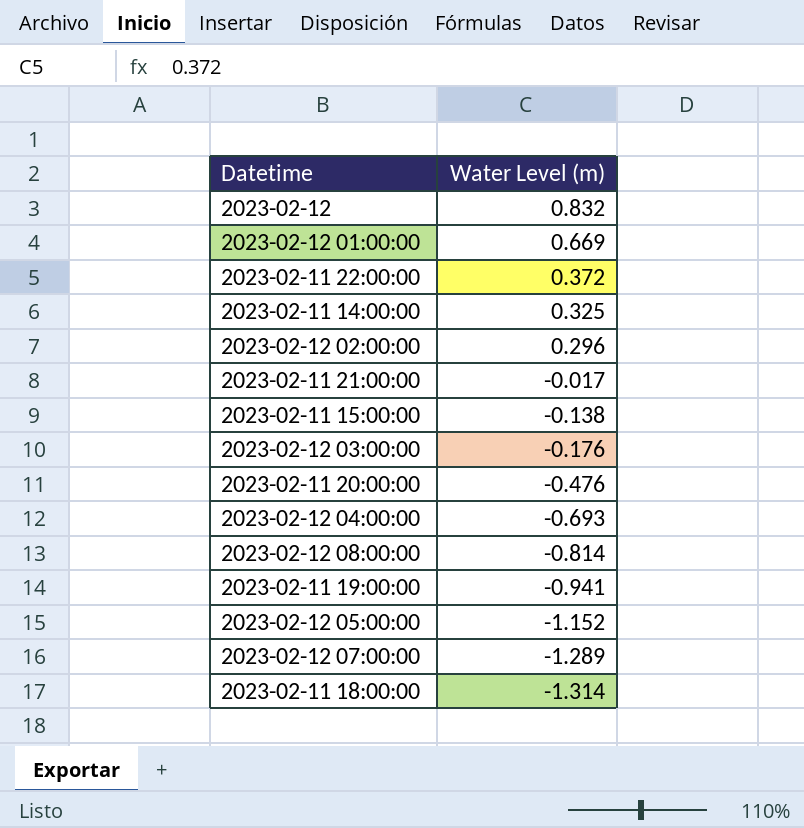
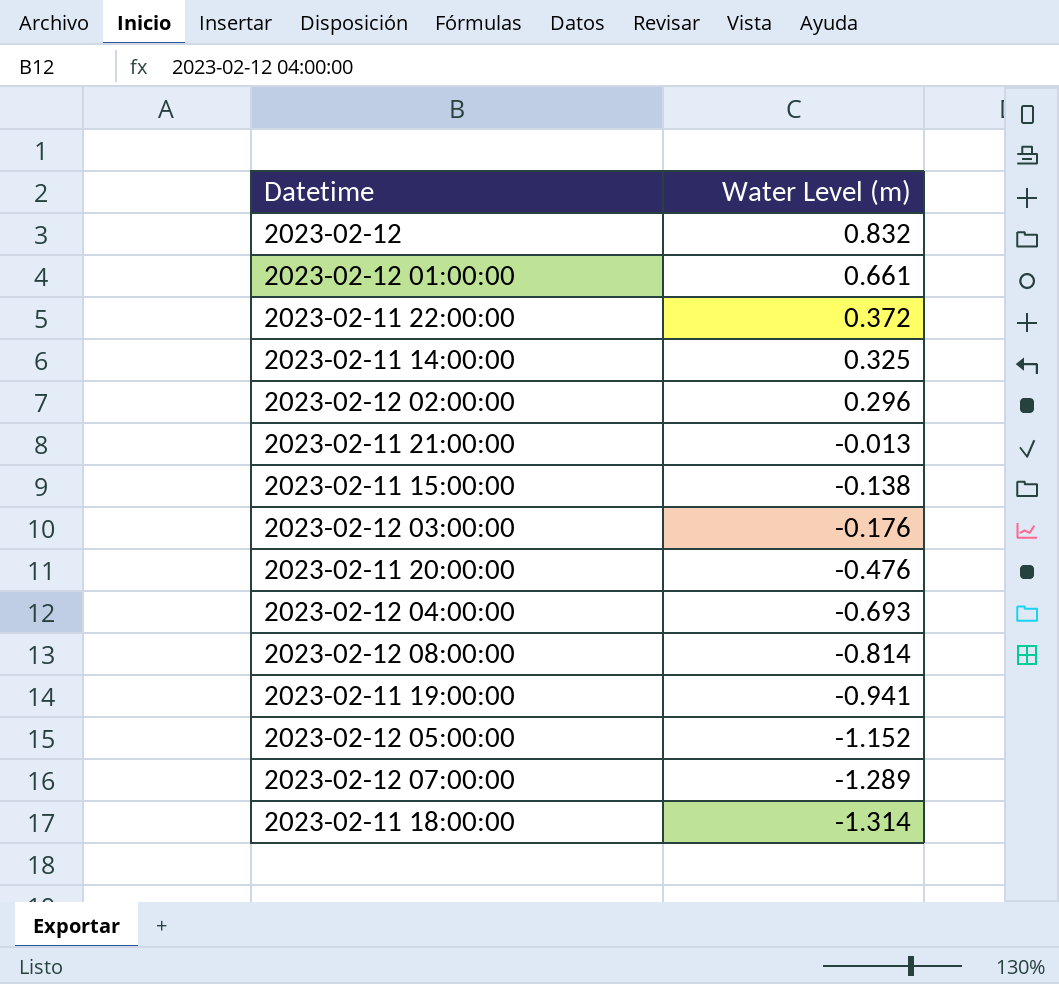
2023-02-12 01:00:00 | Water Level (m): 0.669 -> 0.661
2023-02-11 21:00:00 | Water Level (m): -0.017 -> -0.013

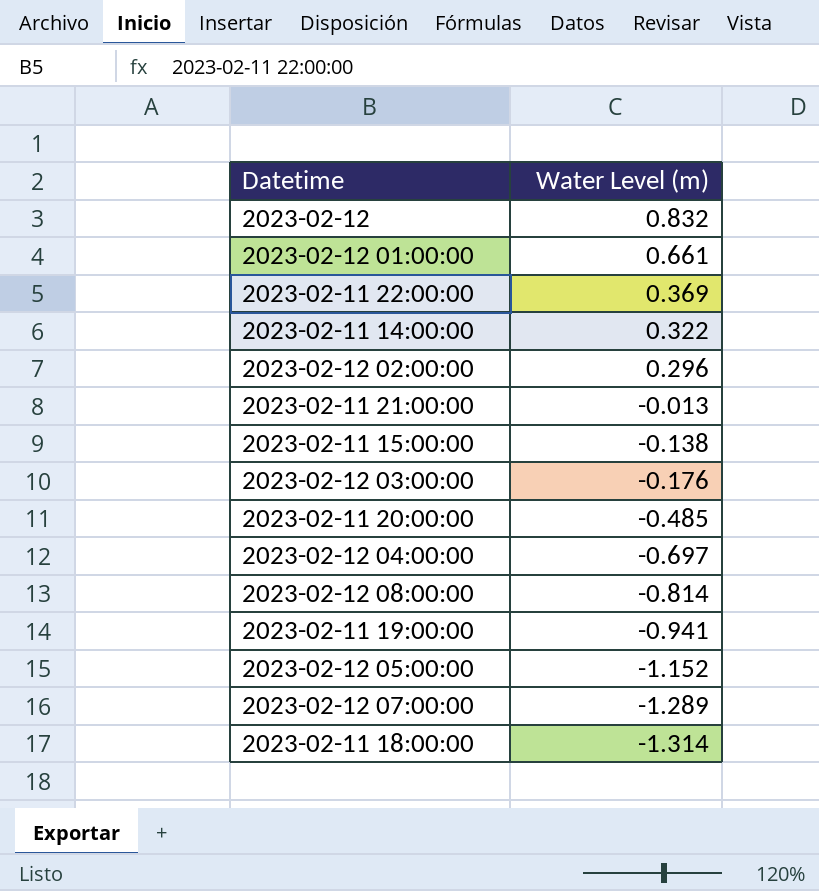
2023-02-11 22:00:00 | Water Level (m): 0.372 -> 0.369
2023-02-11 14:00:00 | Water Level (m): 0.325 -> 0.322
2023-02-11 20:00:00 | Water Level (m): -0.476 -> -0.485
2023-02-12 04:00:00 | Water Level (m): -0.693 -> -0.697

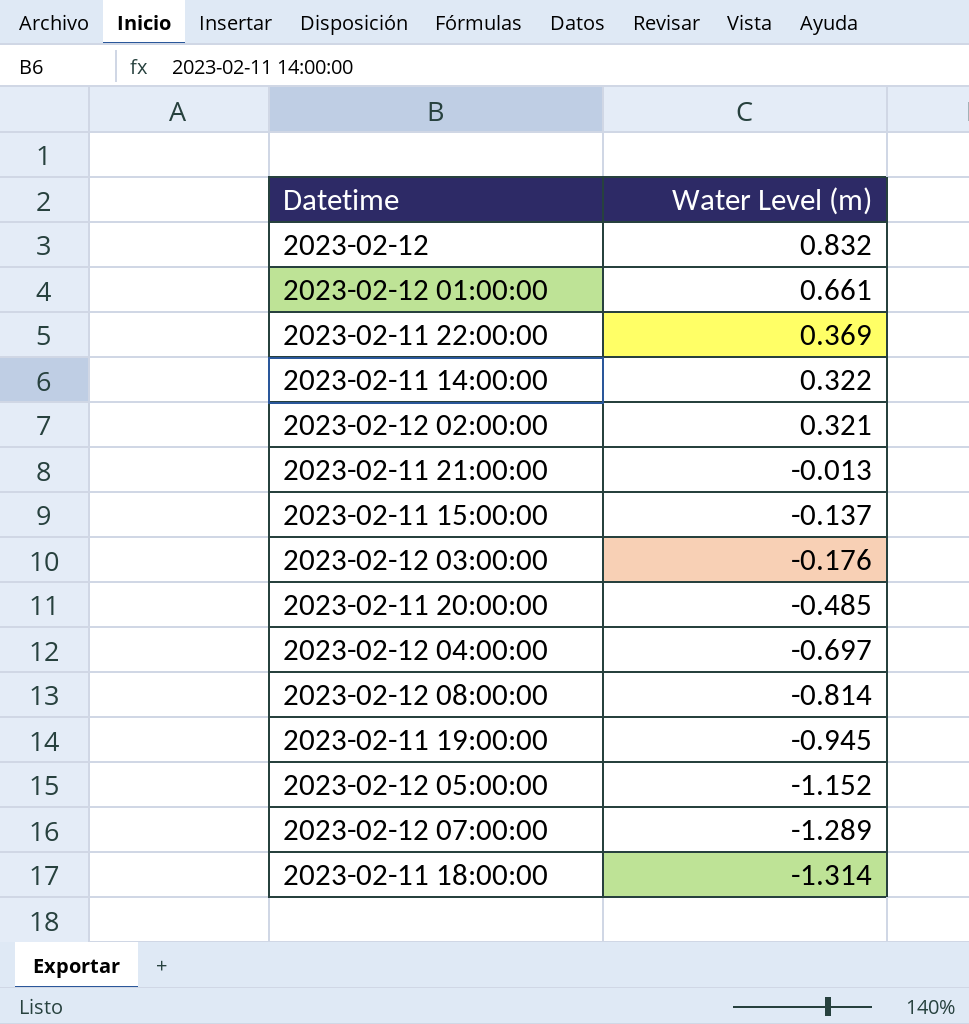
2023-02-12 02:00:00 | Water Level (m): 0.296 -> 0.321
2023-02-11 15:00:00 | Water Level (m): -0.138 -> -0.137
2023-02-11 19:00:00 | Water Level (m): -0.941 -> -0.945

